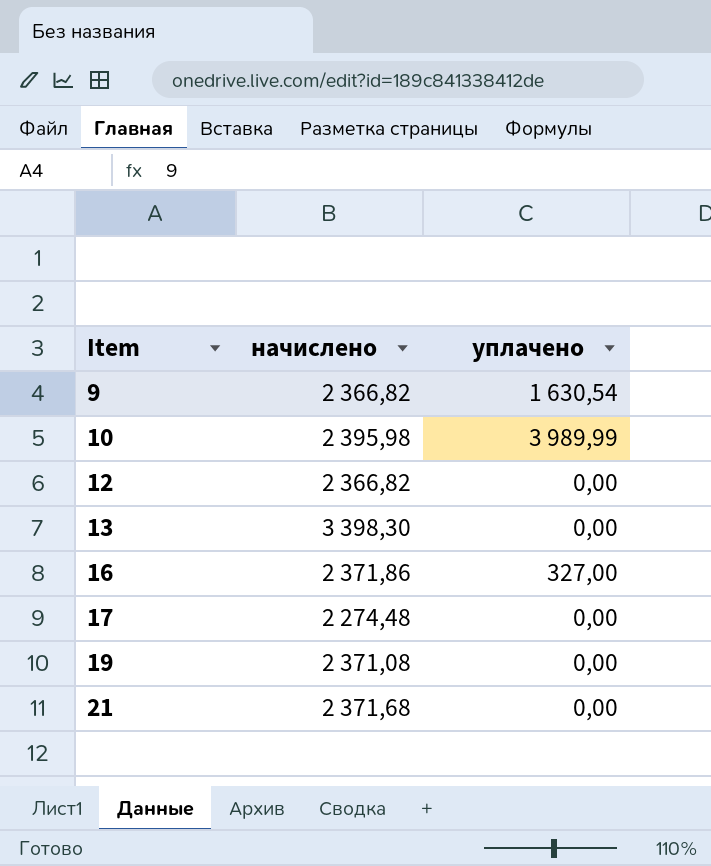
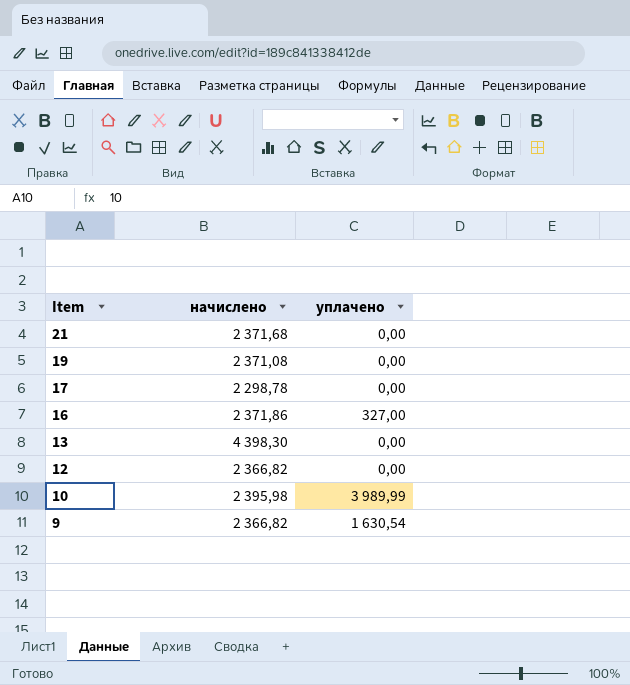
row order: Item ascending -> Item descending
17 | начислено: 2 274,48 -> 2 298,78
13 | начислено: 3 398,30 -> 4 398,30

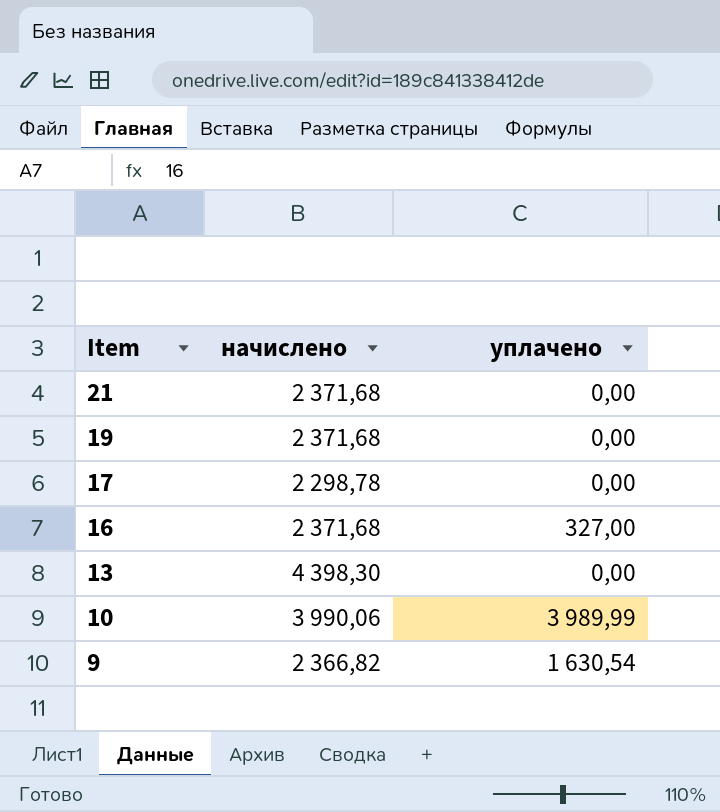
row 12: 2 366,82 | 0,00 -> none
19 | начислено: 2 371,08 -> 2 371,68
16 | начислено: 2 371,86 -> 2 371,68
10 | начислено: 2 395,98 -> 3 990,06

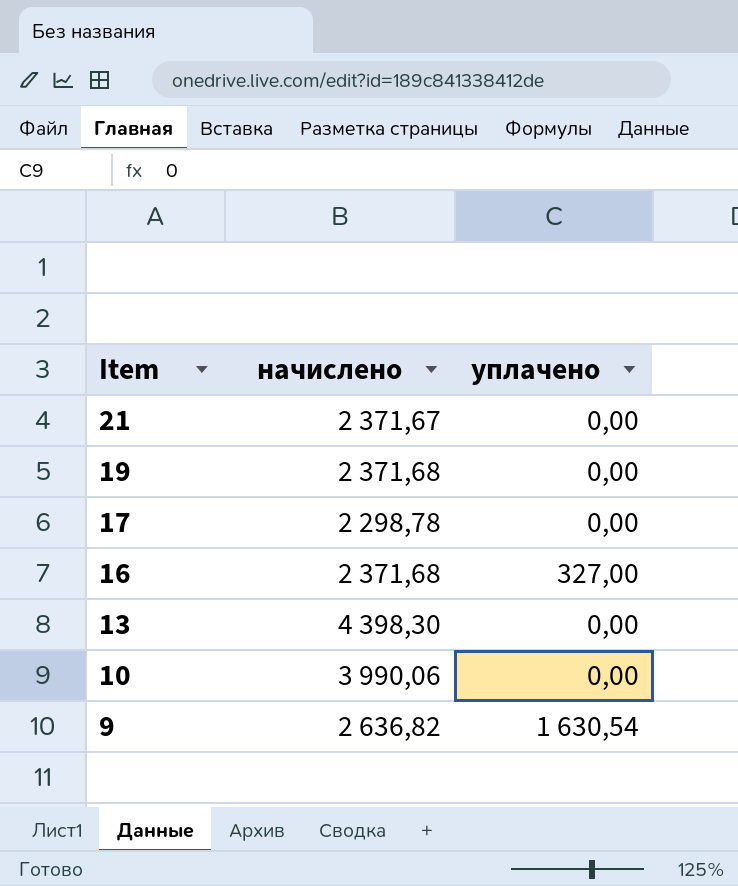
21 | начислено: 2 371,68 -> 2 371,67
10 | уплачено: 3 989,99 -> 0,00
9 | начислено: 2 366,82 -> 2 636,82

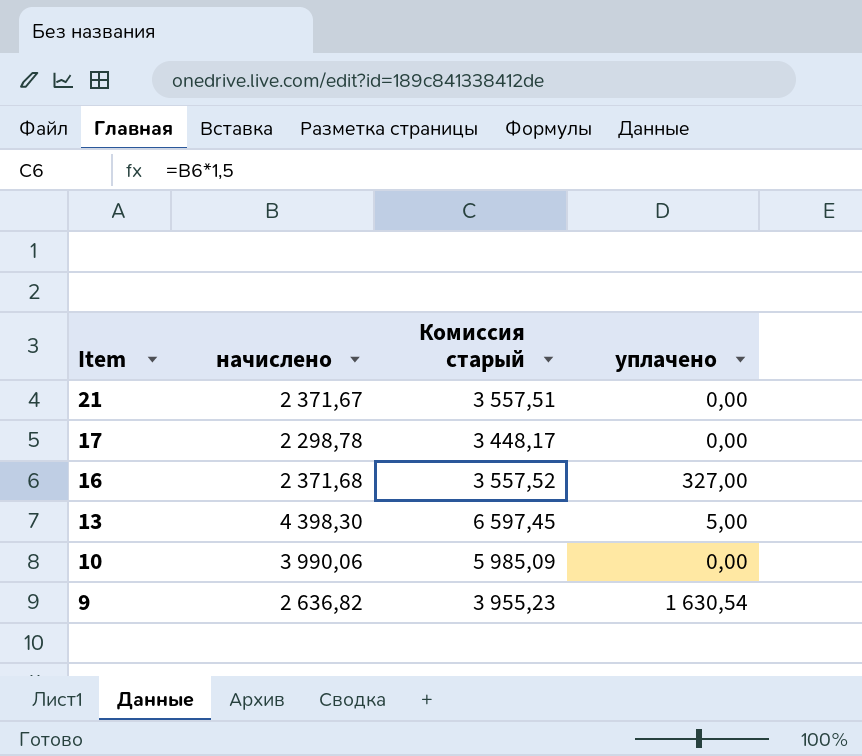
column Комиссия старый | formula: none -> [начислено] * 1,5
row 19: 2 371,68 | 0,00 -> none
13 | уплачено: 0,00 -> 5,00

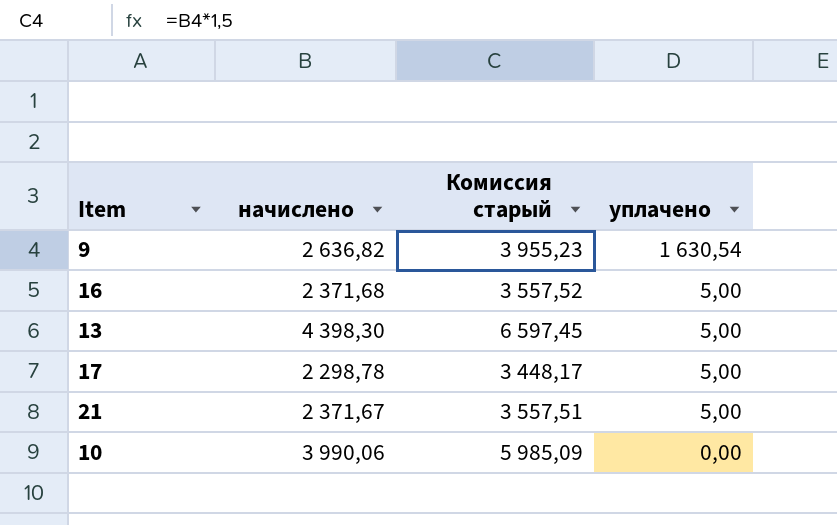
row order: Item descending -> уплачено descending
16 | уплачено: 327,00 -> 5,00
17 | уплачено: 0,00 -> 5,00
21 | уплачено: 0,00 -> 5,00

